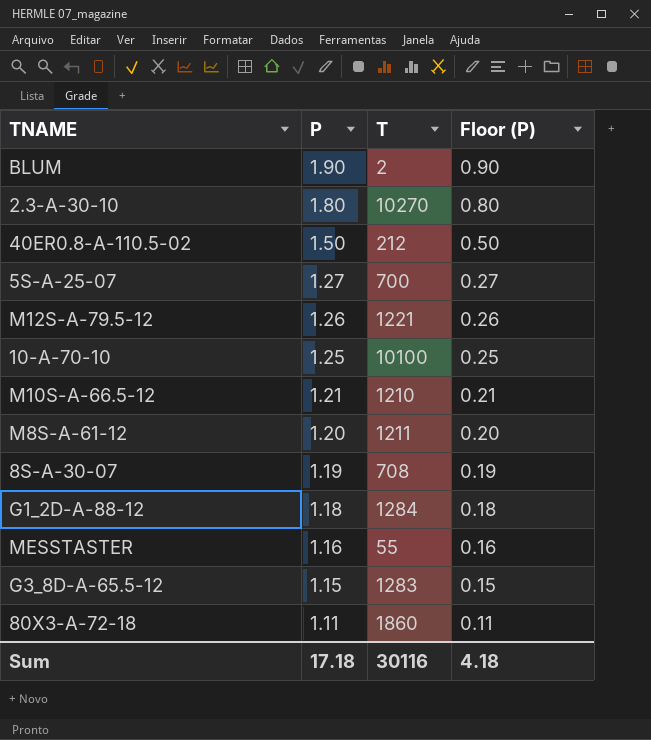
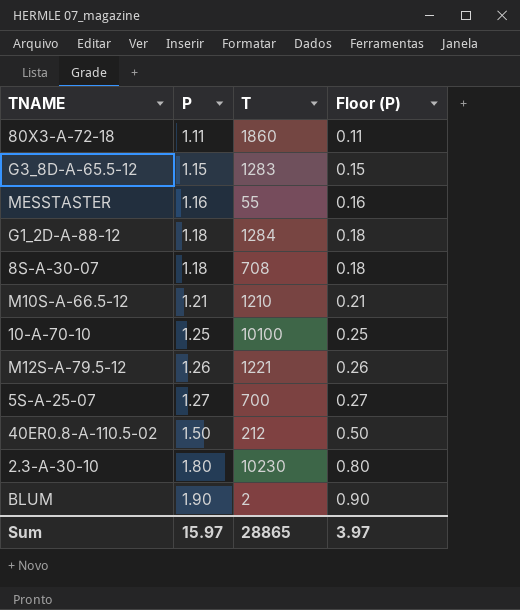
row order: P descending -> P ascending
row M8S-A-61-12: 1.20 | 1211 | 0.20 -> none
8S-A-30-07 | P: 1.19 -> 1.18
8S-A-30-07 | Floor (P): 0.19 -> 0.18
2.3-A-30-10 | T: 10270 -> 10230
Sum | P: 17.18 -> 15.97
Sum | T: 30116 -> 28865
Sum | Floor (P): 4.18 -> 3.97

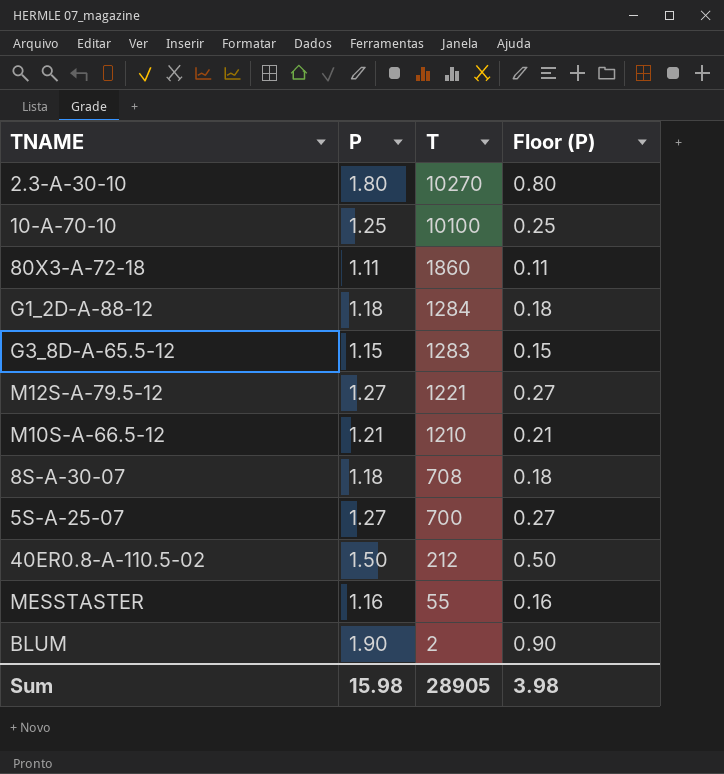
row order: P ascending -> T descending
2.3-A-30-10 | T: 10230 -> 10270
M12S-A-79.5-12 | P: 1.26 -> 1.27
M12S-A-79.5-12 | Floor (P): 0.26 -> 0.27
Sum | P: 15.97 -> 15.98
Sum | T: 28865 -> 28905
Sum | Floor (P): 3.97 -> 3.98

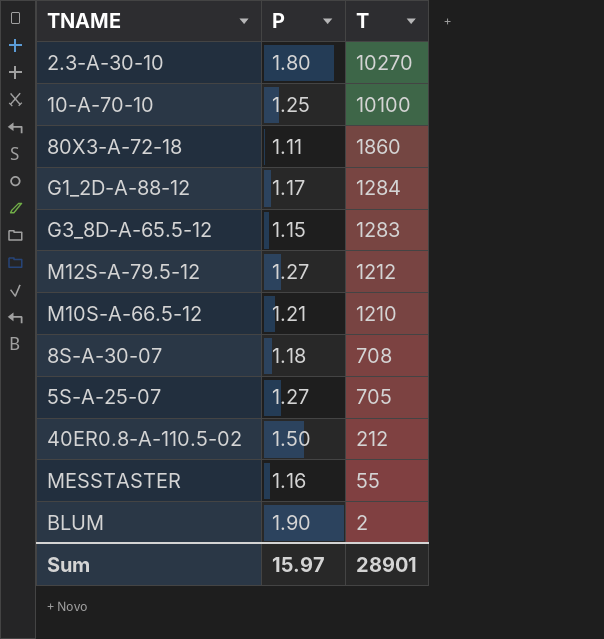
column Floor (P) | formula: [P] - 1 -> none
G1_2D-A-88-12 | P: 1.18 -> 1.17
M12S-A-79.5-12 | T: 1221 -> 1212
5S-A-25-07 | T: 700 -> 705
Sum | P: 15.98 -> 15.97
Sum | T: 28905 -> 28901

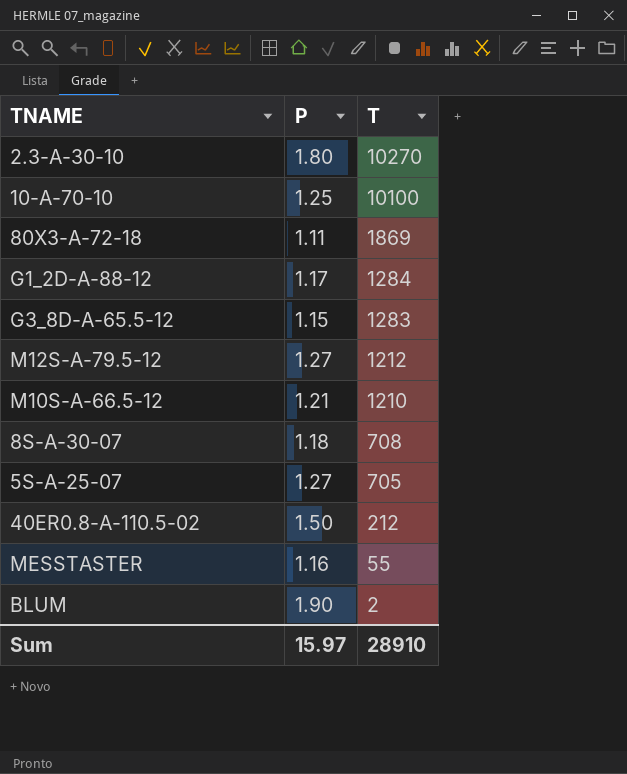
80X3-A-72-18 | T: 1860 -> 1869
Sum | T: 28901 -> 28910

